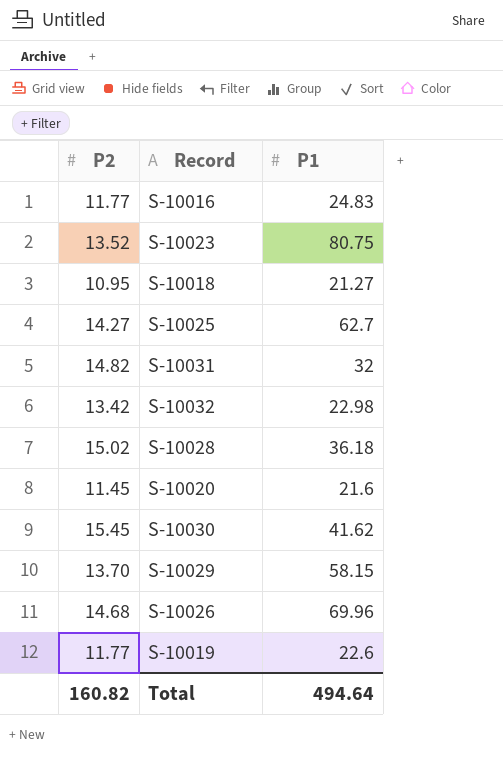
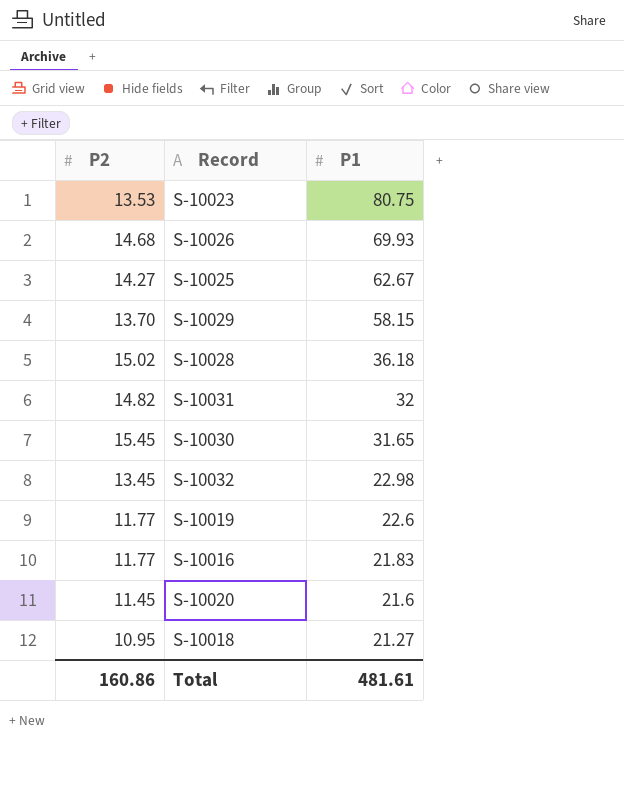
row order: none -> P1 descending
S-10023 | P2: 13.52 -> 13.53
S-10026 | P1: 69.96 -> 69.93
S-10025 | P1: 62.7 -> 62.67
S-10030 | P1: 41.62 -> 31.65
S-10032 | P2: 13.42 -> 13.45
S-10016 | P1: 24.83 -> 21.83
Total | P2: 160.82 -> 160.86
Total | P1: 494.64 -> 481.61

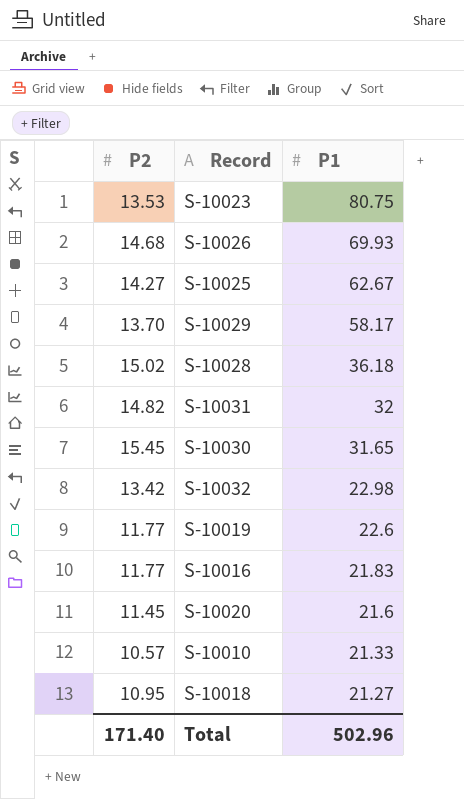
S-10029 | P1: 58.15 -> 58.17
S-10032 | P2: 13.45 -> 13.42
row S-10010: none -> 10.57 | 21.33
Total | P2: 160.86 -> 171.40
Total | P1: 481.61 -> 502.96

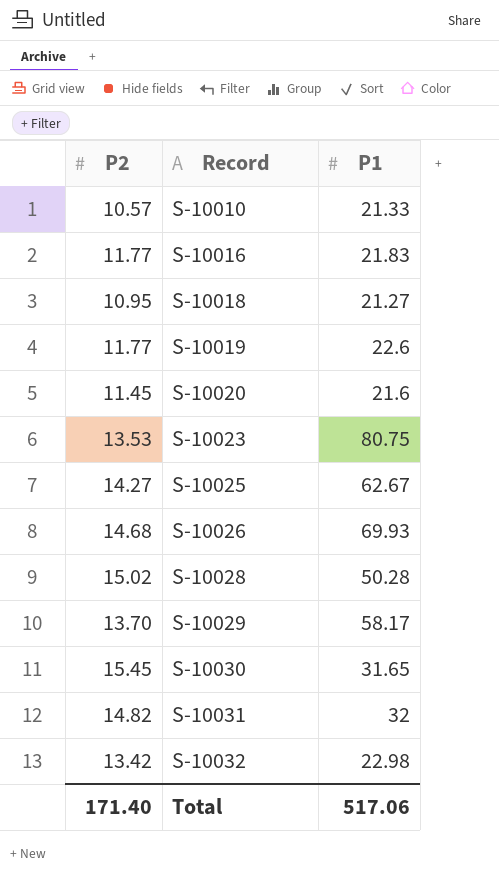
row order: P1 descending -> Record ascending
S-10028 | P1: 36.18 -> 50.28
Total | P1: 502.96 -> 517.06

